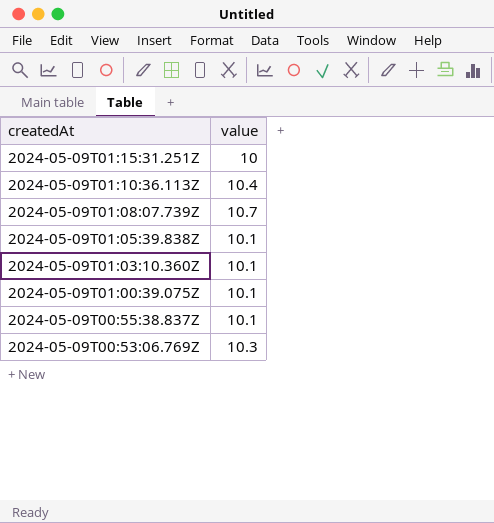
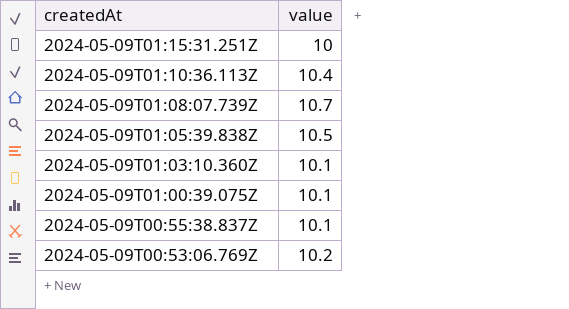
2024-05-09T01:05:39.838Z | value: 10.1 -> 10.5
2024-05-09T00:53:06.769Z | value: 10.3 -> 10.2

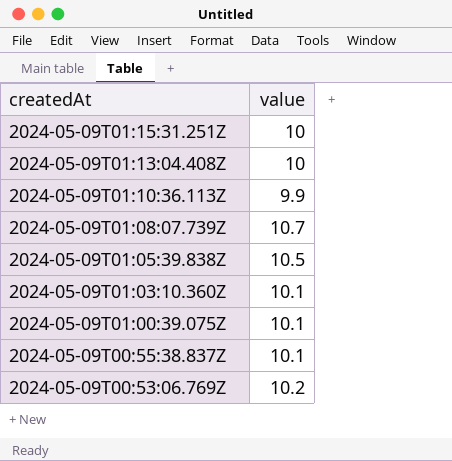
row 2024-05-09T01:13:04.408Z: none -> 10
2024-05-09T01:10:36.113Z | value: 10.4 -> 9.9

